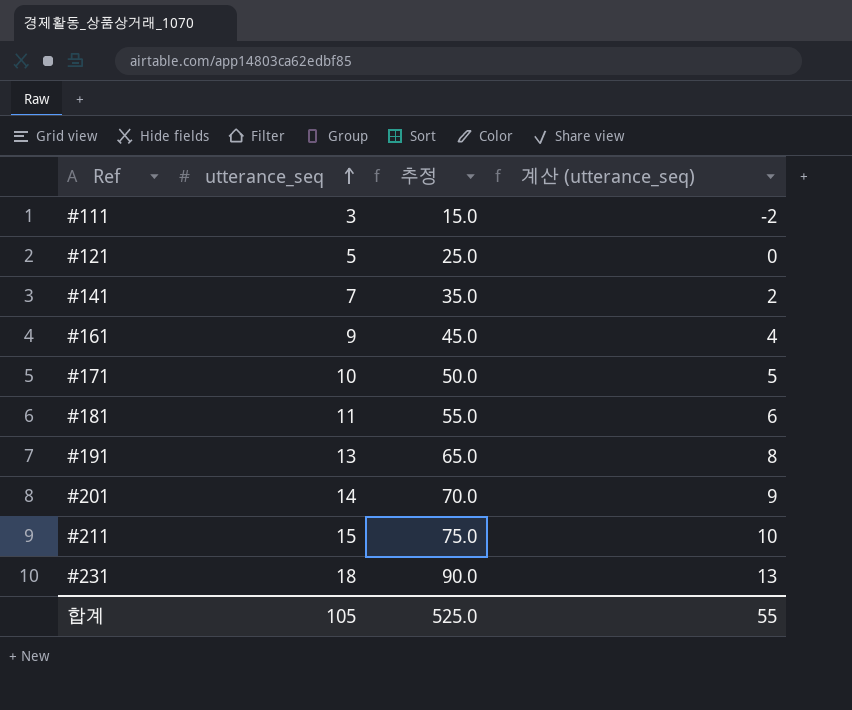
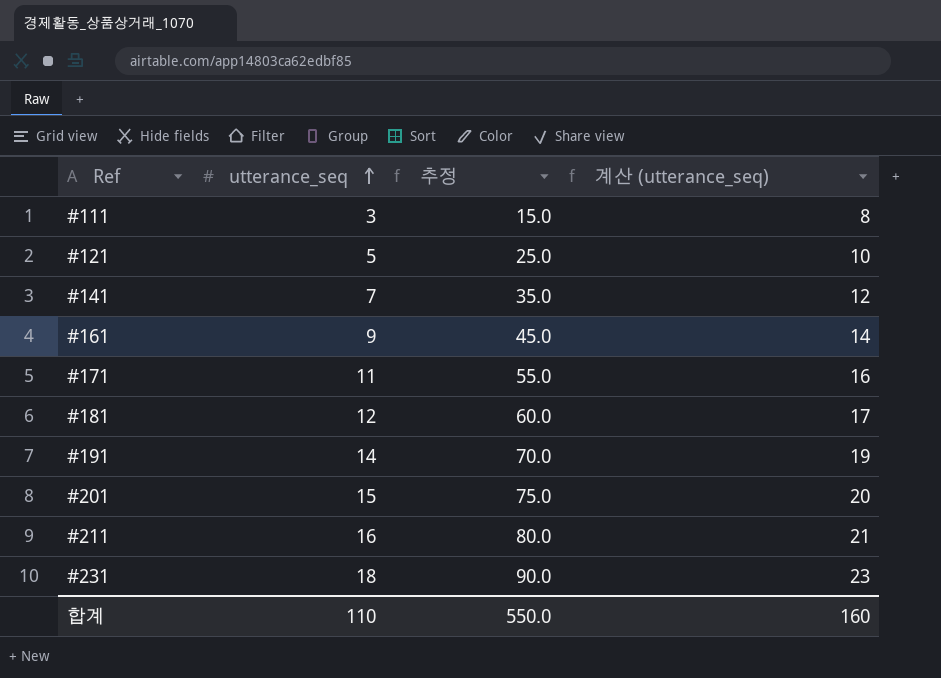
column 계산 (utterance_seq) | formula: [utterance_seq] - 5 -> [utterance_seq] + 5
#171 | utterance_seq: 10 -> 11
#171 | 추정: 50.0 -> 55.0
#181 | utterance_seq: 11 -> 12
#181 | 추정: 55.0 -> 60.0
#191 | utterance_seq: 13 -> 14
#191 | 추정: 65.0 -> 70.0
#201 | utterance_seq: 14 -> 15
#201 | 추정: 70.0 -> 75.0
#211 | utterance_seq: 15 -> 16
#211 | 추정: 75.0 -> 80.0
합계 | utterance_seq: 105 -> 110
합계 | 추정: 525.0 -> 550.0
합계 | 계산 (utterance_seq): 55 -> 160

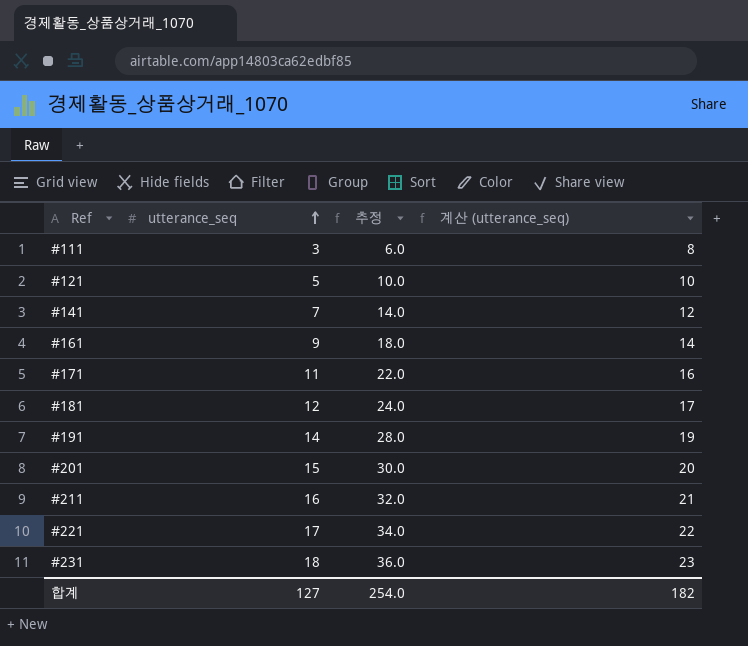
column 추정 | formula: [utterance_seq] * 5 -> [utterance_seq] * 2
row #221: none -> 17 | 34.0 | 22
합계 | utterance_seq: 110 -> 127
합계 | 추정: 550.0 -> 254.0
합계 | 계산 (utterance_seq): 160 -> 182

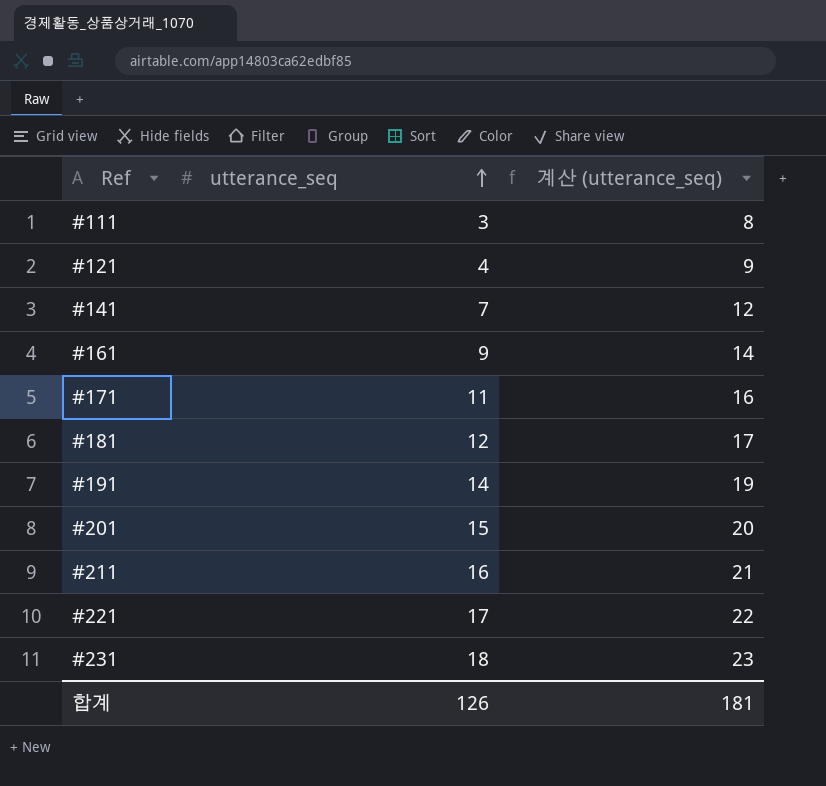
column 추정 | formula: [utterance_seq] * 2 -> none
#121 | utterance_seq: 5 -> 4
#121 | 계산 (utterance_seq): 10 -> 9
합계 | utterance_seq: 127 -> 126
합계 | 계산 (utterance_seq): 182 -> 181

